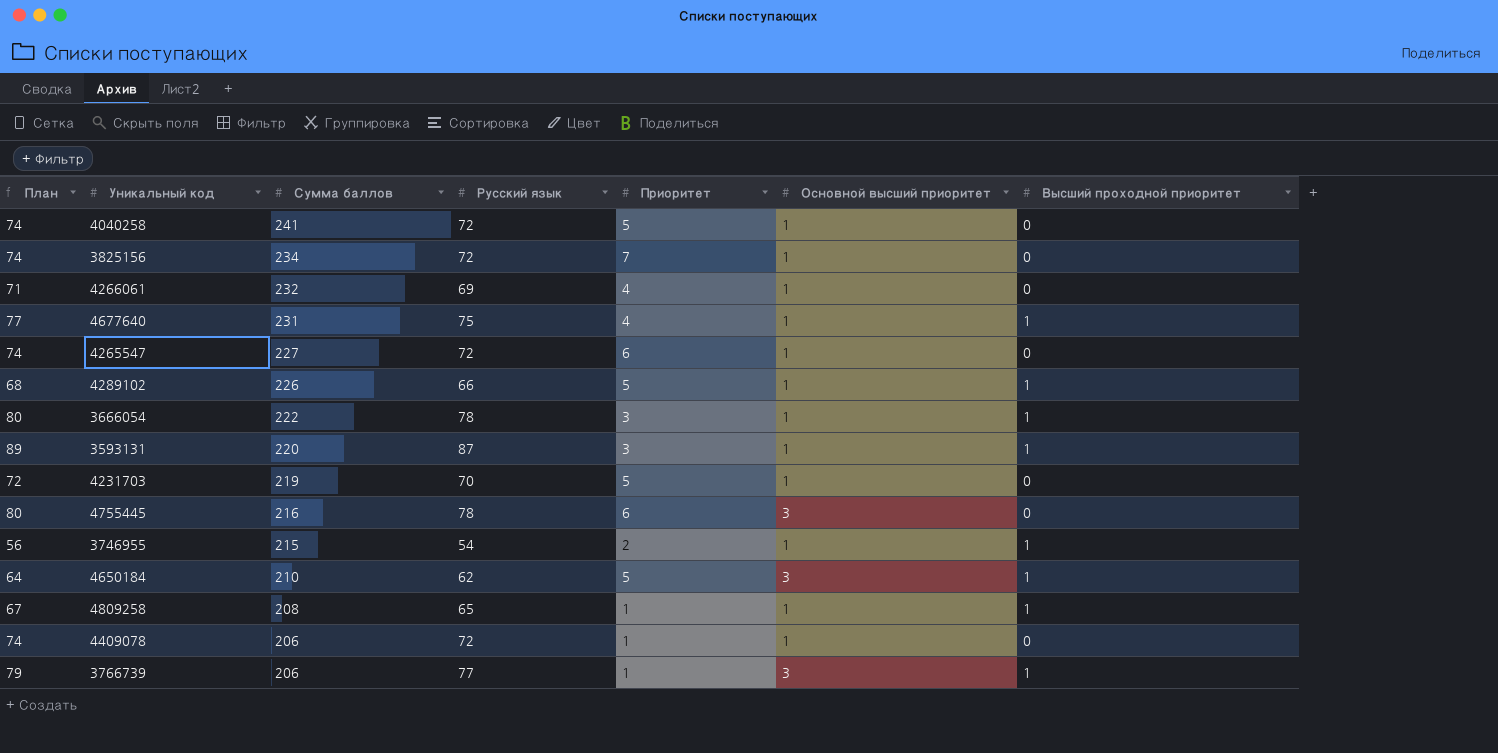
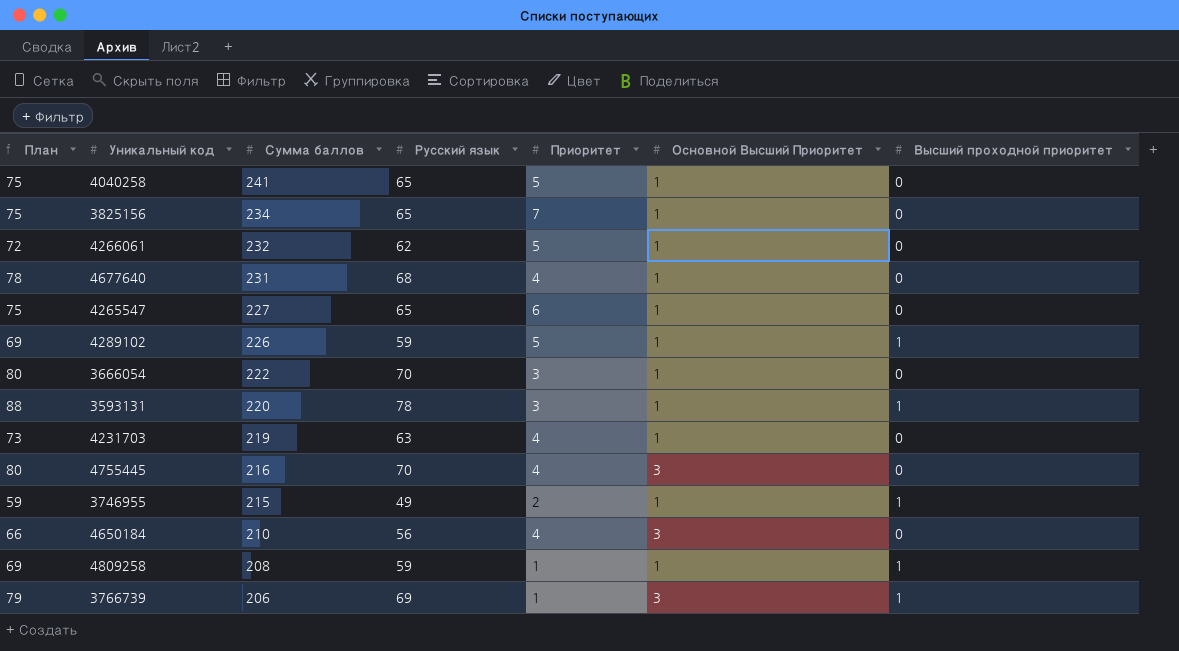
column План | formula: [Русский язык] + 2 -> [Русский язык] + 10
column name: Основной высший приоритет -> Основной Высший Приоритет
row 4409078: 74 | 206 | 72 | 1 | 1 | 0 -> none
4040258 | Русский язык: 72 -> 65
3825156 | Русский язык: 72 -> 65
4266061 | Русский язык: 69 -> 62
4266061 | Приоритет: 4 -> 5
4677640 | Русский язык: 75 -> 68
4677640 | Высший проходной приоритет: 1 -> 0
4265547 | Русский язык: 72 -> 65
4289102 | Русский язык: 66 -> 59
3666054 | Русский язык: 78 -> 70
3666054 | Высший проходной приоритет: 1 -> 0
3593131 | Русский язык: 87 -> 78
4231703 | Русский язык: 70 -> 63
4231703 | Приоритет: 5 -> 4
4755445 | Русский язык: 78 -> 70
4755445 | Приоритет: 6 -> 4
3746955 | Русский язык: 54 -> 49
4650184 | Русский язык: 62 -> 56
4650184 | Приоритет: 5 -> 4
4650184 | Высший проходной приоритет: 1 -> 0
4809258 | Русский язык: 65 -> 59
3766739 | Русский язык: 77 -> 69

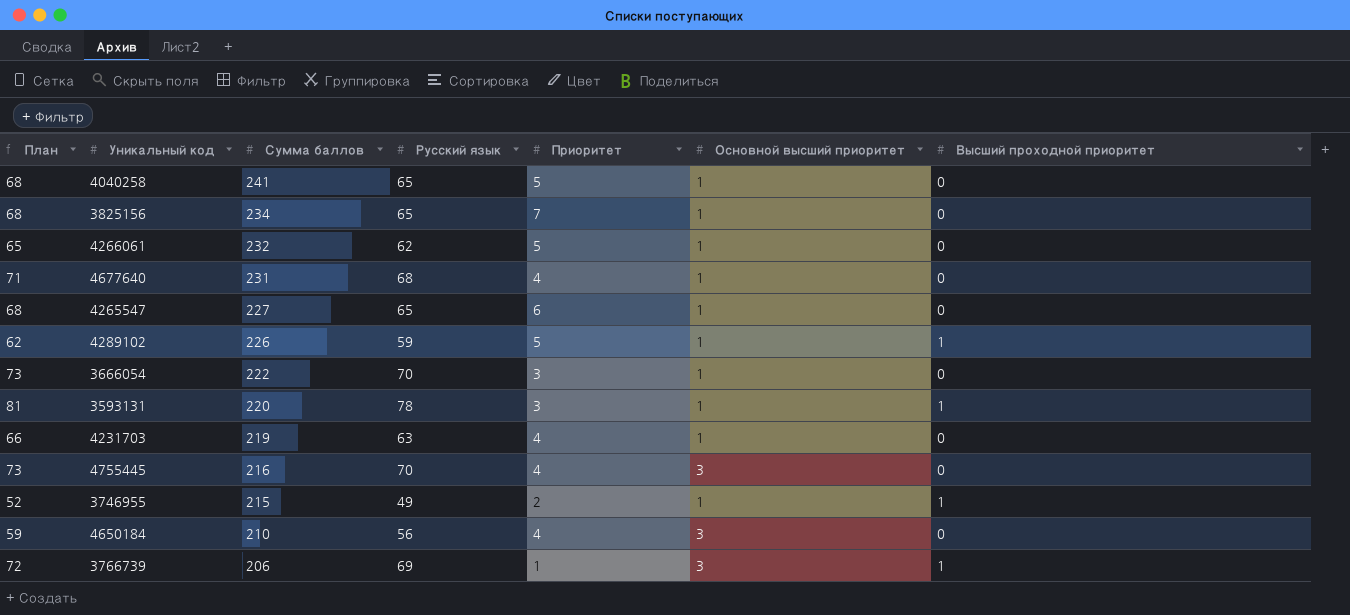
column План | formula: [Русский язык] + 10 -> [Русский язык] + 3
column name: Основной Высший Приоритет -> Основной высший приоритет
row 4809258: 69 | 208 | 59 | 1 | 1 | 1 -> none

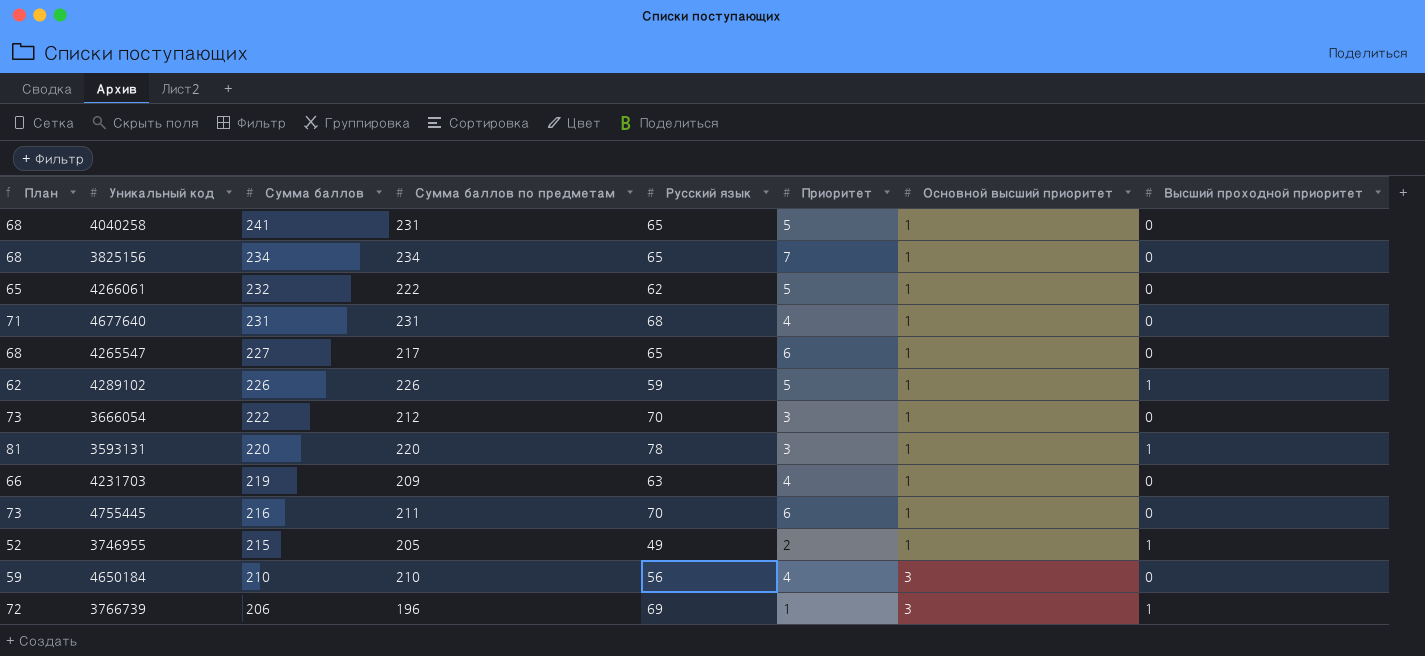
column Сумма баллов по предметам | position: none -> 4
4755445 | Приоритет: 4 -> 6
4755445 | Основной высший приоритет: 3 -> 1

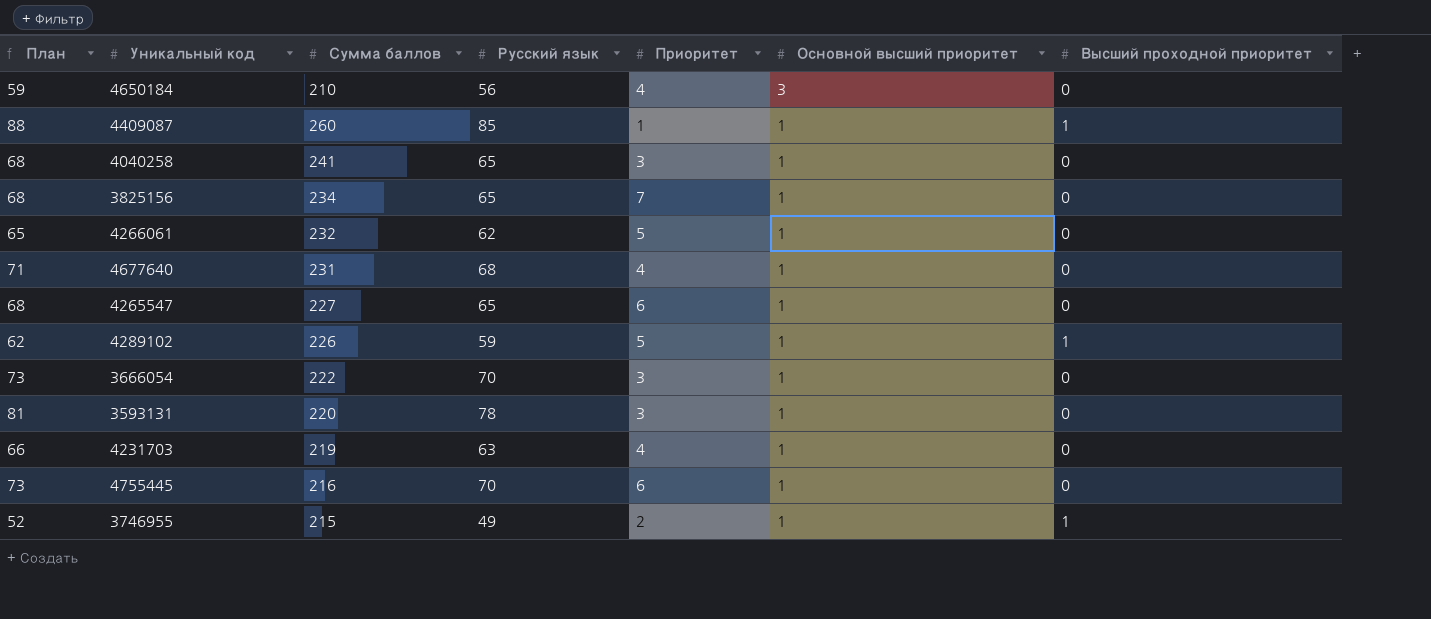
row order: Сумма баллов descending -> Основной высший приоритет descending
column Сумма баллов по предметам | position: 4 -> none
row 3766739: 72 | 206 | 196 | 69 | 1 | 3 | 1 -> none
row 4409087: none -> 88 | 260 | 85 | 1 | 1 | 1
4040258 | Приоритет: 5 -> 3
3593131 | Высший проходной приоритет: 1 -> 0

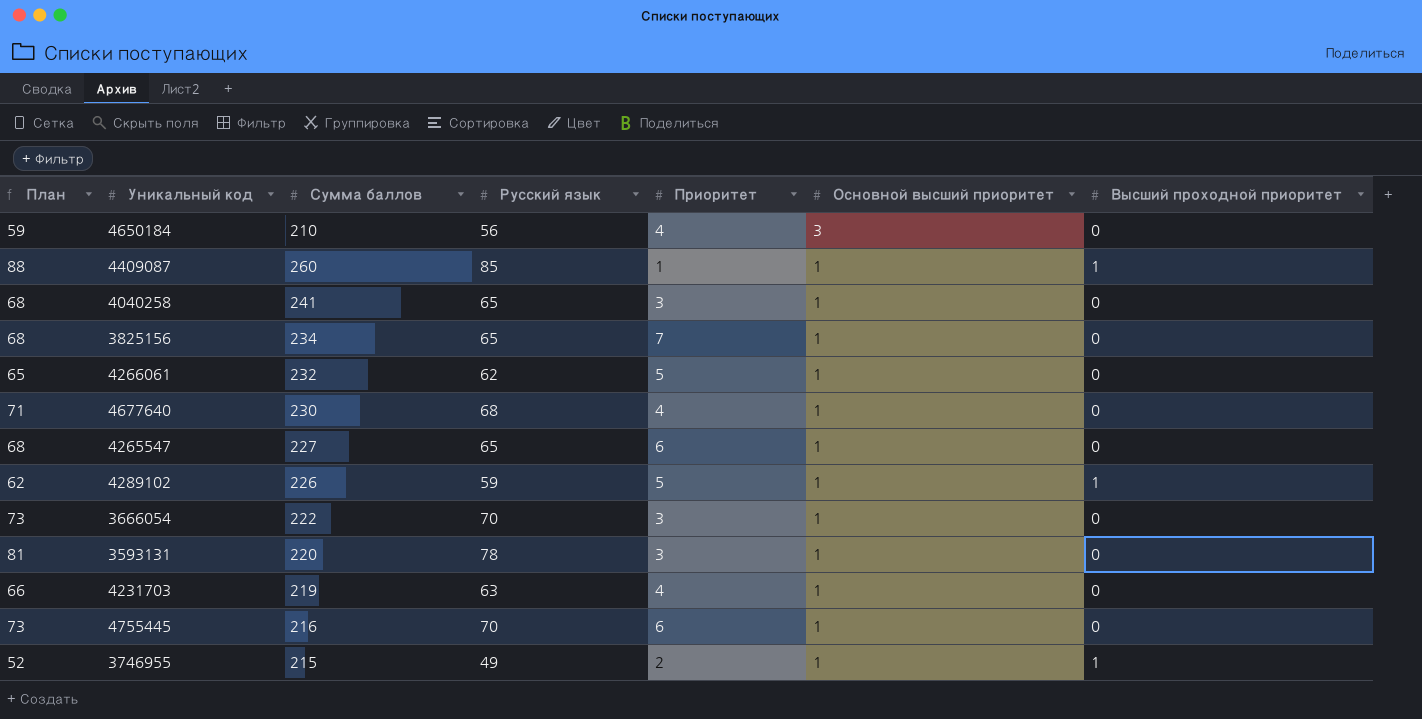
4677640 | Сумма баллов: 231 -> 230

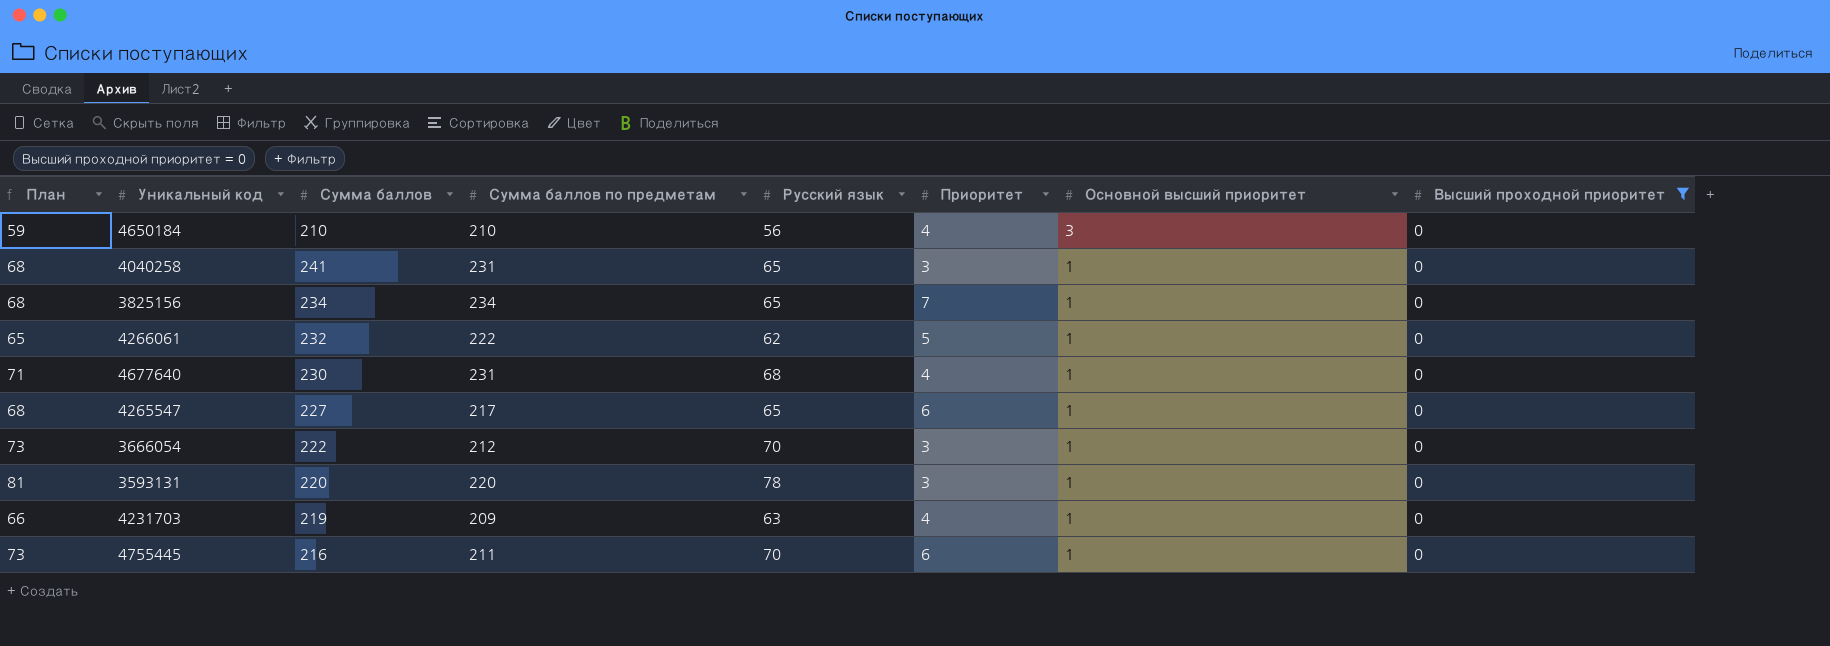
filter: none -> Высший проходной приоритет = 0
column Сумма баллов по предметам | position: none -> 4

